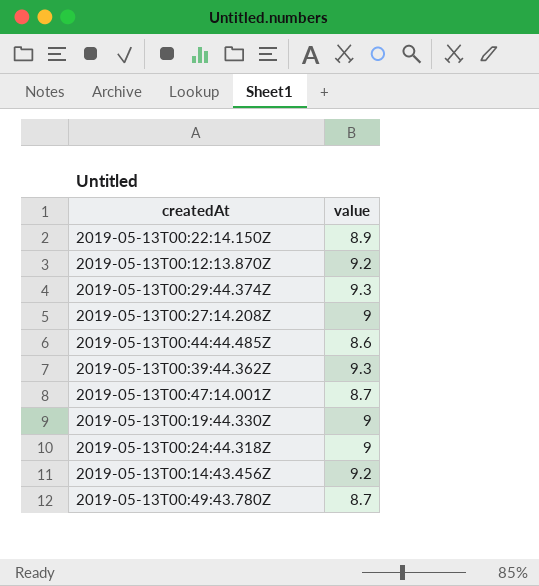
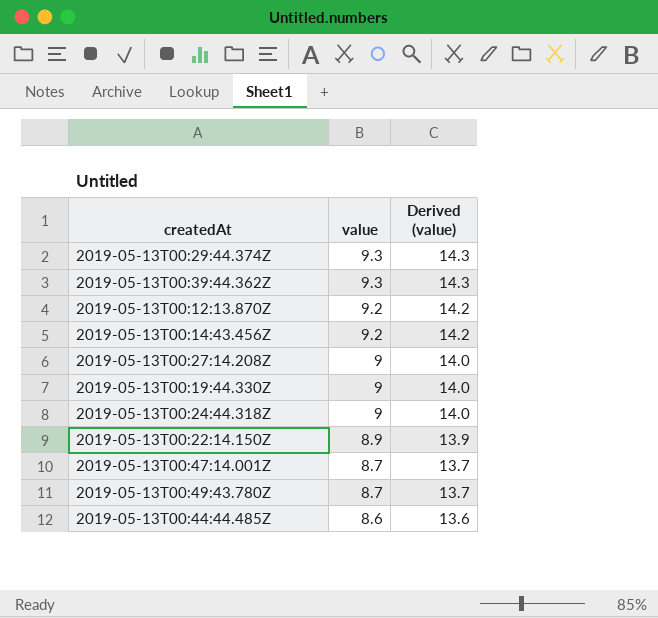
row order: none -> value descending
column Derived (value) | formula: none -> [value] + 5

